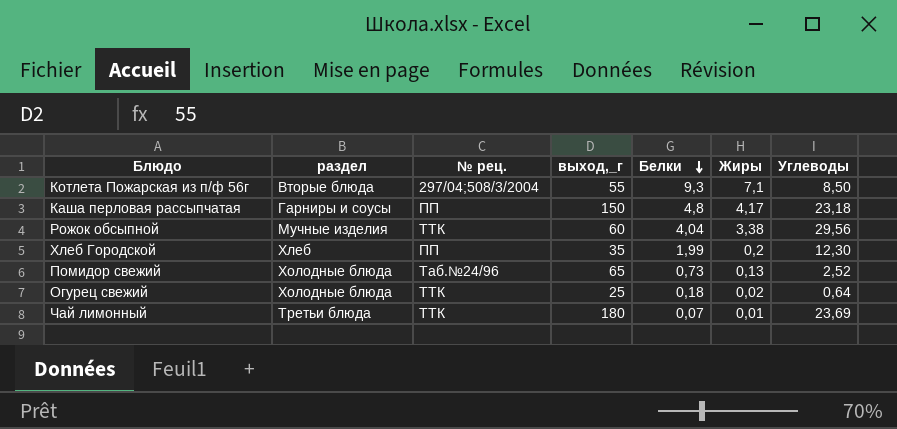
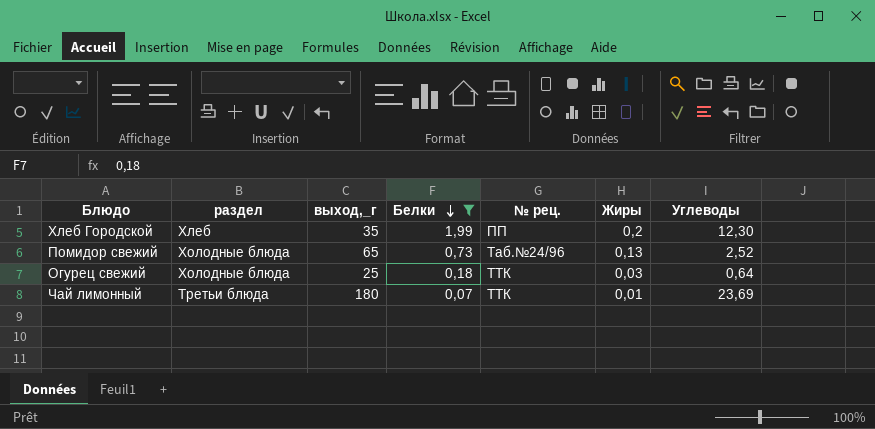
filter: none -> Белки <= 1,99
column № рец. | position: 3 -> 5
Огурец свежий | Жиры: 0,02 -> 0,03

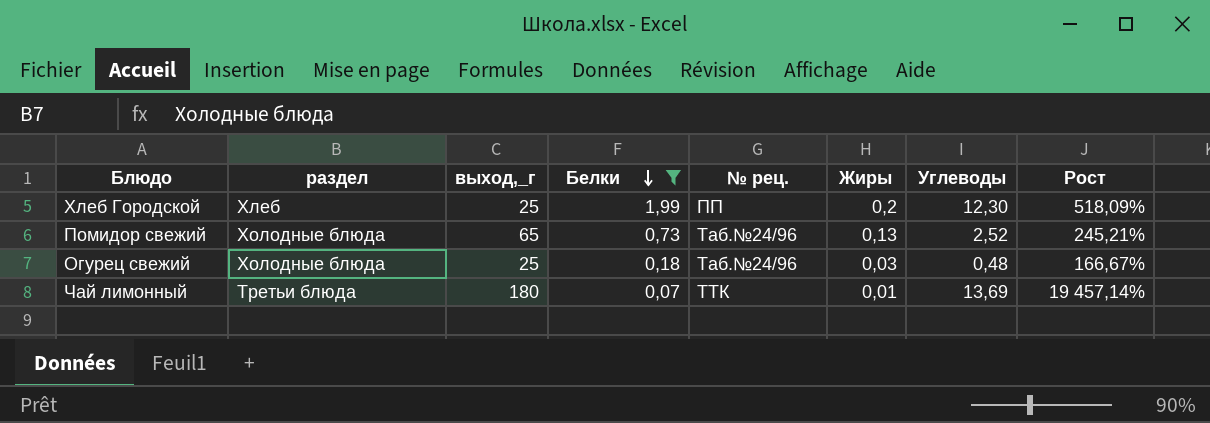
column Рост | formula: none -> ([Углеводы] - [Белки]) / [Белки]
Хлеб Городской | выход,_г: 35 -> 25
Огурец свежий | № рец.: ТТК -> Таб.№24/96
Огурец свежий | Углеводы: 0,64 -> 0,48
Чай лимонный | Углеводы: 23,69 -> 13,69

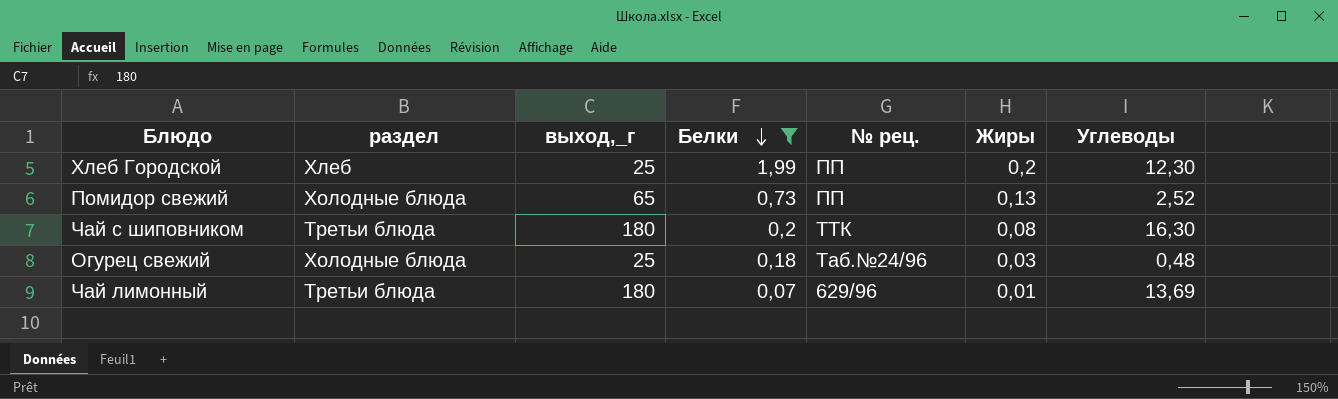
column Рост | formula: ([Углеводы] - [Белки]) / [Белки] -> none
Помидор свежий | № рец.: Таб.№24/96 -> ПП
row Чай с шиповником: none -> Третьи блюда | 180 | 0,2 | ТТК | 0,08 | 16,30
Чай лимонный | № рец.: ТТК -> 629/96

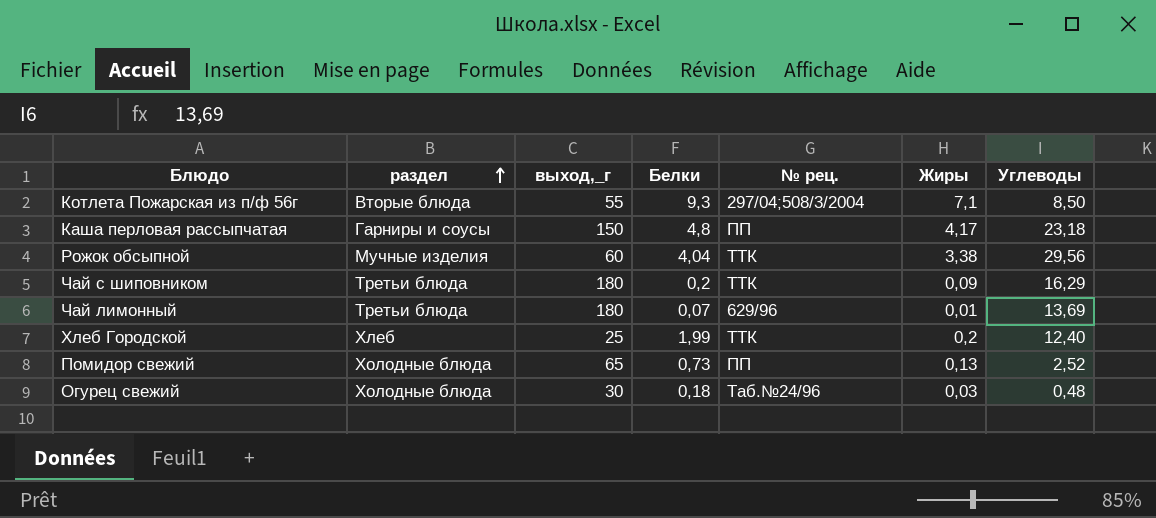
filter: Белки <= 1,99 -> none
row order: Белки descending -> раздел ascending
Чай с шиповником | Жиры: 0,08 -> 0,09
Чай с шиповником | Углеводы: 16,30 -> 16,29
Хлеб Городской | № рец.: ПП -> ТТК
Хлеб Городской | Углеводы: 12,30 -> 12,40
Огурец свежий | выход,_г: 25 -> 30

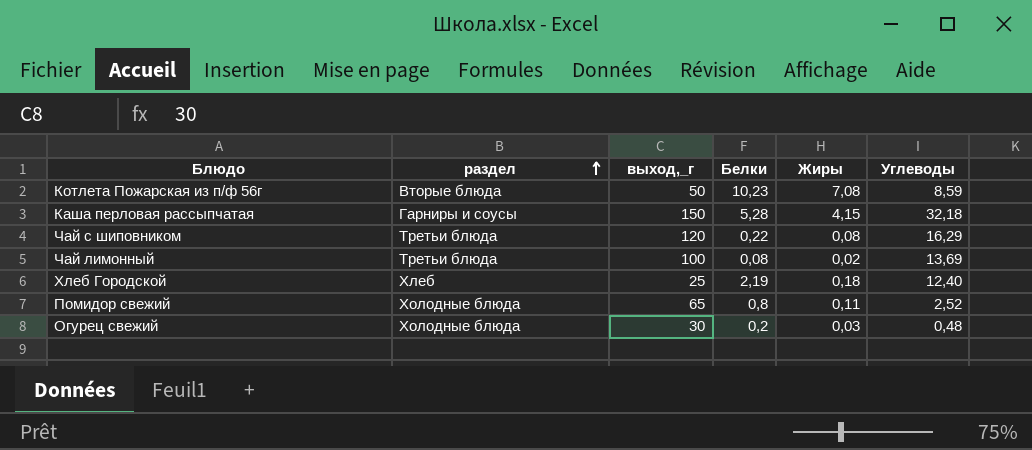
column № рец. | position: 5 -> none
row Рожок обсыпной: Мучные изделия | 60 | 4,04 | ТТК | 3,38 | 29,56 -> none
Котлета Пожарская из п/ф 56г | выход,_г: 55 -> 50
Котлета Пожарская из п/ф 56г | Белки: 9,3 -> 10,23
Котлета Пожарская из п/ф 56г | Жиры: 7,1 -> 7,08
Котлета Пожарская из п/ф 56г | Углеводы: 8,50 -> 8,59
Каша перловая рассыпчатая | Белки: 4,8 -> 5,28
Каша перловая рассыпчатая | Жиры: 4,17 -> 4,15
Каша перловая рассыпчатая | Углеводы: 23,18 -> 32,18
Чай с шиповником | выход,_г: 180 -> 120
Чай с шиповником | Белки: 0,2 -> 0,22
Чай с шиповником | Жиры: 0,09 -> 0,08
Чай лимонный | выход,_г: 180 -> 100
Чай лимонный | Белки: 0,07 -> 0,08
Чай лимонный | Жиры: 0,01 -> 0,02
Хлеб Городской | Белки: 1,99 -> 2,19
Хлеб Городской | Жиры: 0,2 -> 0,18
Помидор свежий | Белки: 0,73 -> 0,8
Помидор свежий | Жиры: 0,13 -> 0,11
Огурец свежий | Белки: 0,18 -> 0,2

